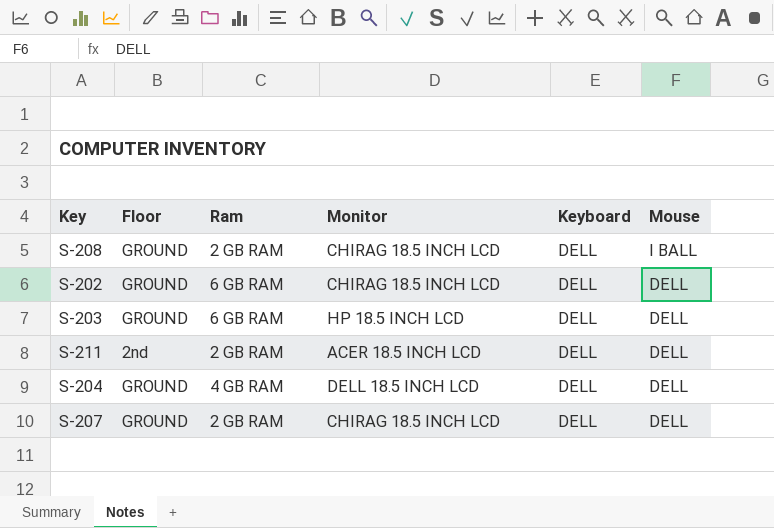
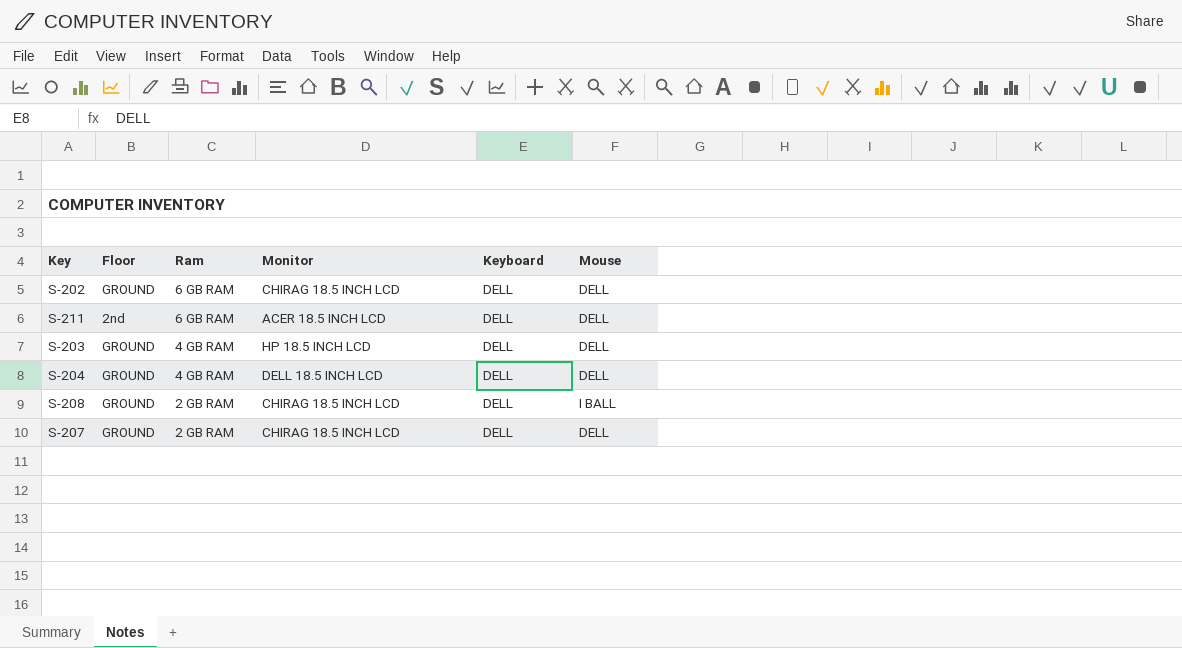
row order: Mouse descending -> Ram descending
S-211 | Ram: 2 GB RAM -> 6 GB RAM
S-203 | Ram: 6 GB RAM -> 4 GB RAM

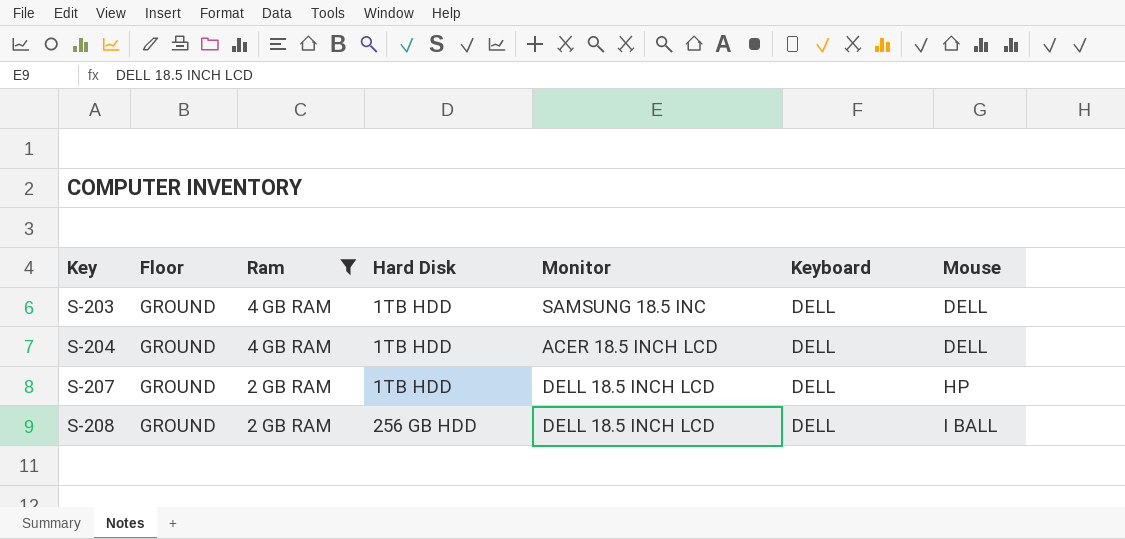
filter: none -> Ram != 6 GB RAM
row order: Ram descending -> Key ascending
column Hard Disk | position: none -> 4
S-203 | Monitor: HP 18.5 INCH LCD -> SAMSUNG 18.5 INC
S-204 | Monitor: DELL 18.5 INCH LCD -> ACER 18.5 INCH LCD
S-207 | Monitor: CHIRAG 18.5 INCH LCD -> DELL 18.5 INCH LCD
S-207 | Mouse: DELL -> HP
S-208 | Monitor: CHIRAG 18.5 INCH LCD -> DELL 18.5 INCH LCD

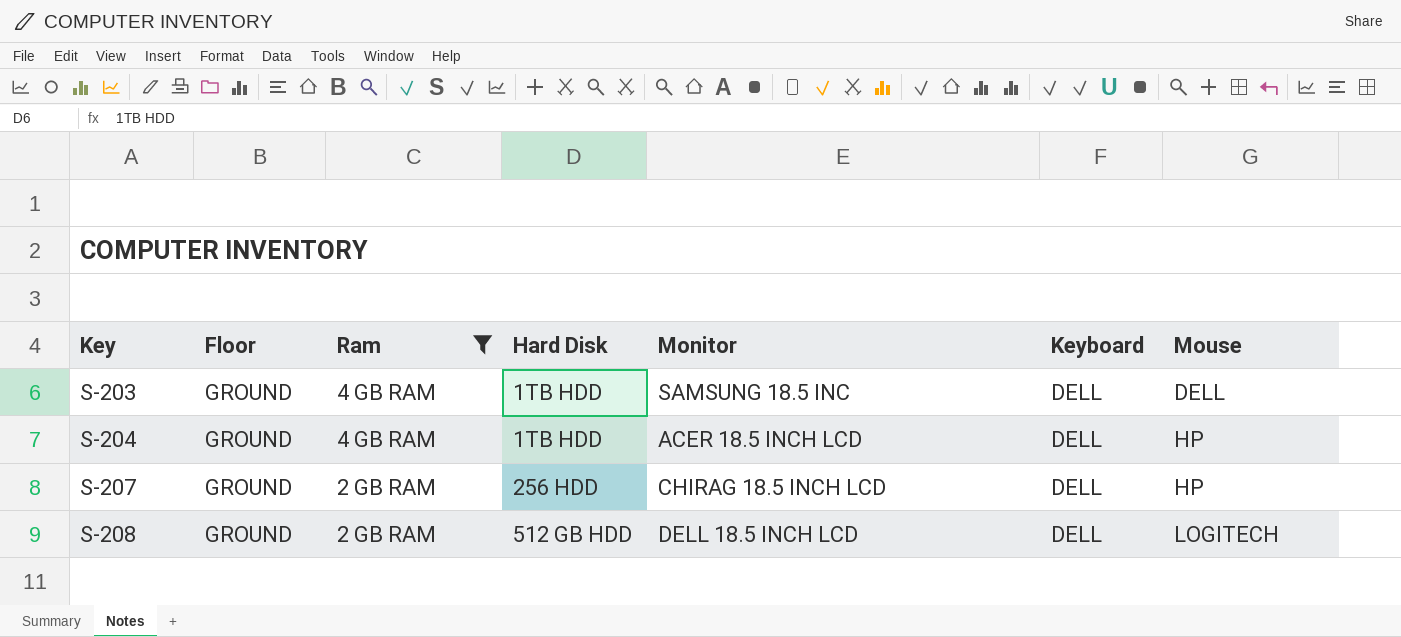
S-204 | Mouse: DELL -> HP
S-207 | Hard Disk: 1TB HDD -> 256 HDD
S-207 | Monitor: DELL 18.5 INCH LCD -> CHIRAG 18.5 INCH LCD
S-208 | Hard Disk: 256 GB HDD -> 512 GB HDD
S-208 | Mouse: I BALL -> LOGITECH

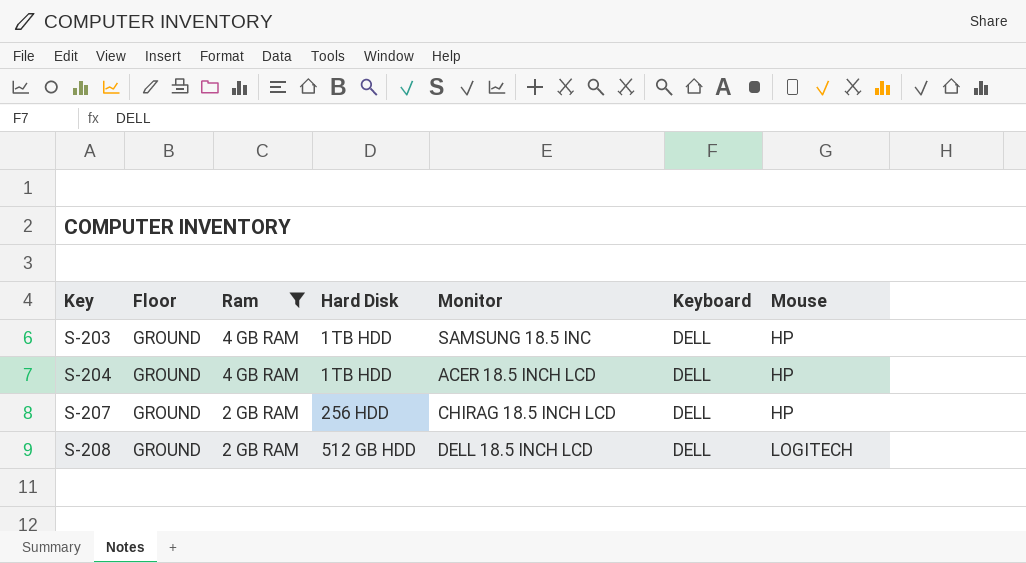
S-203 | Mouse: DELL -> HP

